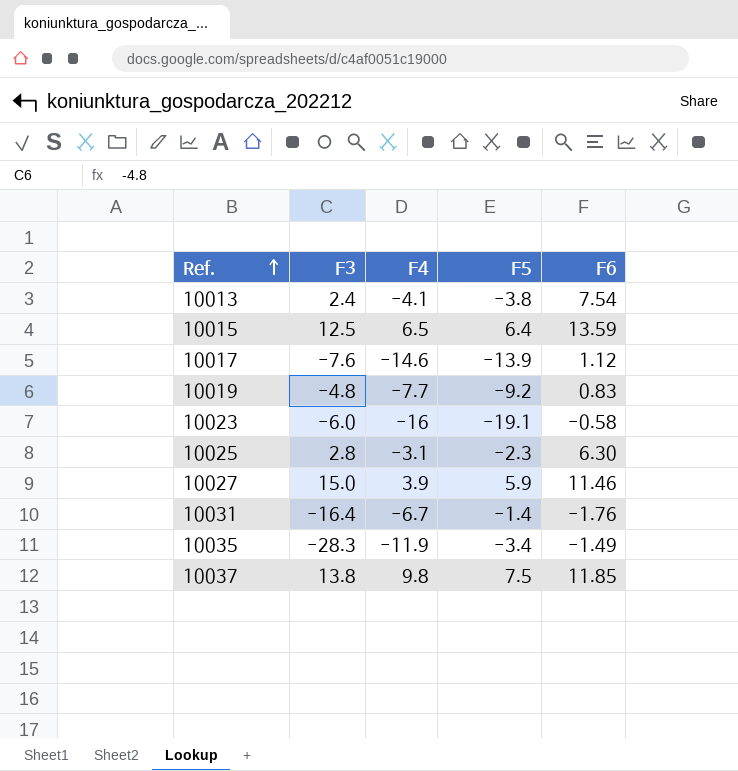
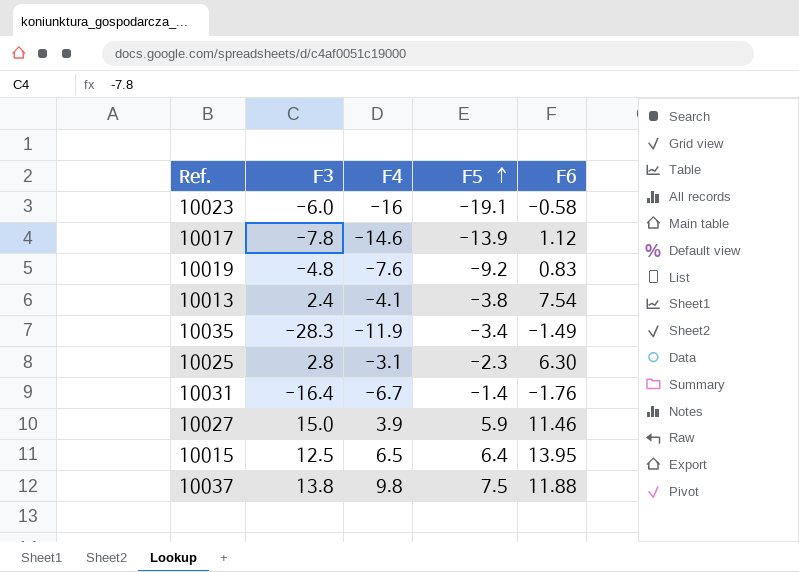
row order: Ref. ascending -> F5 ascending
10017 | F3: -7.6 -> -7.8
10019 | F4: -7.7 -> -7.6
10015 | F6: 13.59 -> 13.95
10037 | F6: 11.85 -> 11.88

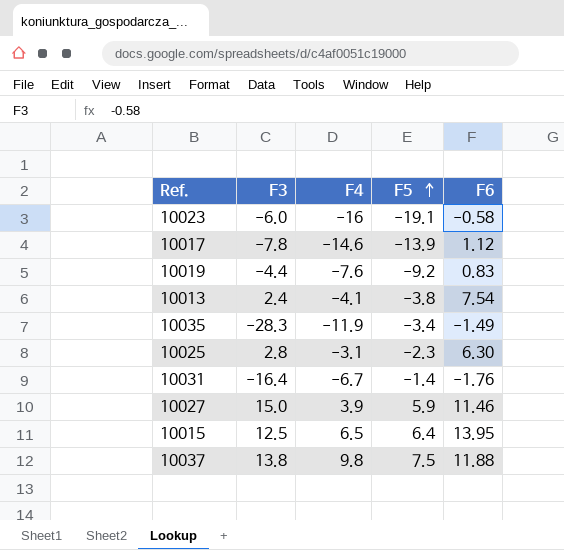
10019 | F3: -4.8 -> -4.4

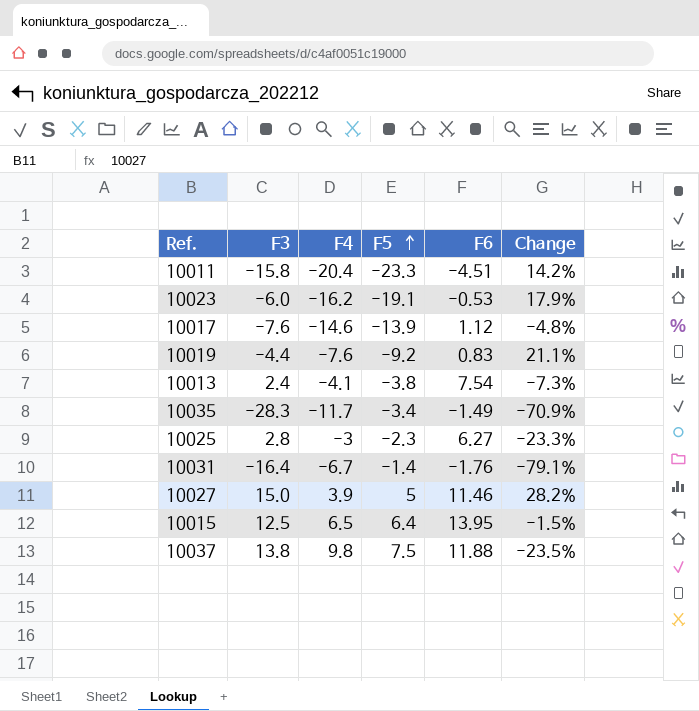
column Change | formula: none -> ([F5] - [F4]) / [F4]
row 10011: none -> -15.8 | -20.4 | -23.3 | -4.51 | 14.2%
10023 | F4: -16 -> -16.2
10023 | F6: -0.58 -> -0.53
10017 | F3: -7.8 -> -7.6
10035 | F4: -11.9 -> -11.7
10025 | F4: -3.1 -> -3
10025 | F6: 6.30 -> 6.27
10027 | F5: 5.9 -> 5

